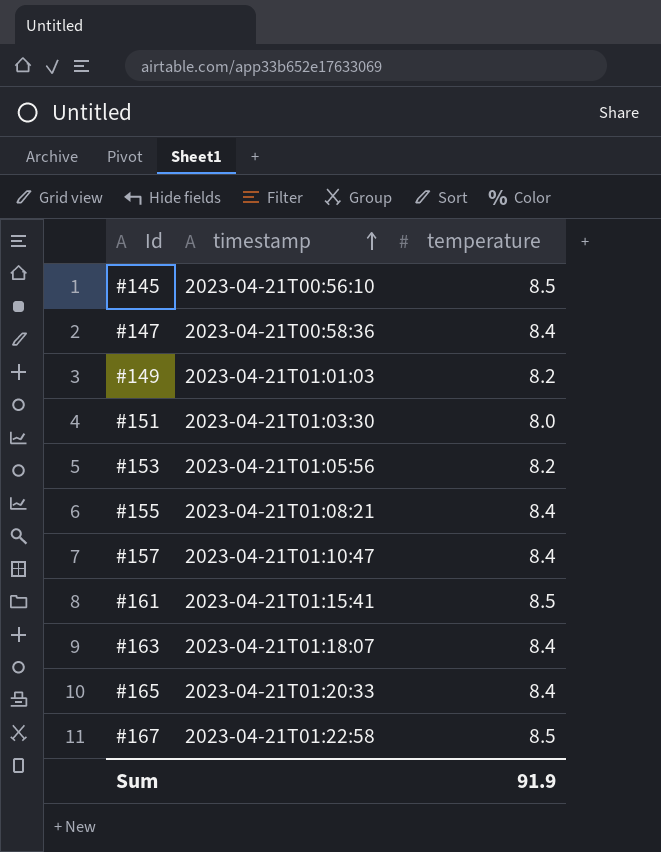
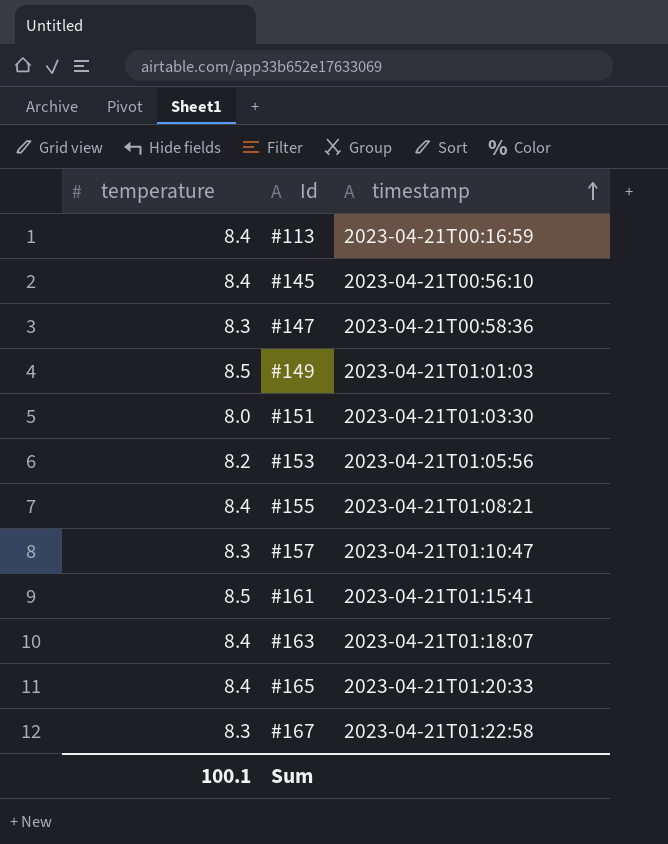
column temperature | position: 3 -> 1
row #113: none -> 8.4 | 2023-04-21T00:16:59
#145 | temperature: 8.5 -> 8.4
#147 | temperature: 8.4 -> 8.3
#149 | temperature: 8.2 -> 8.5
#157 | temperature: 8.4 -> 8.3
#167 | temperature: 8.5 -> 8.3
Sum | temperature: 91.9 -> 100.1

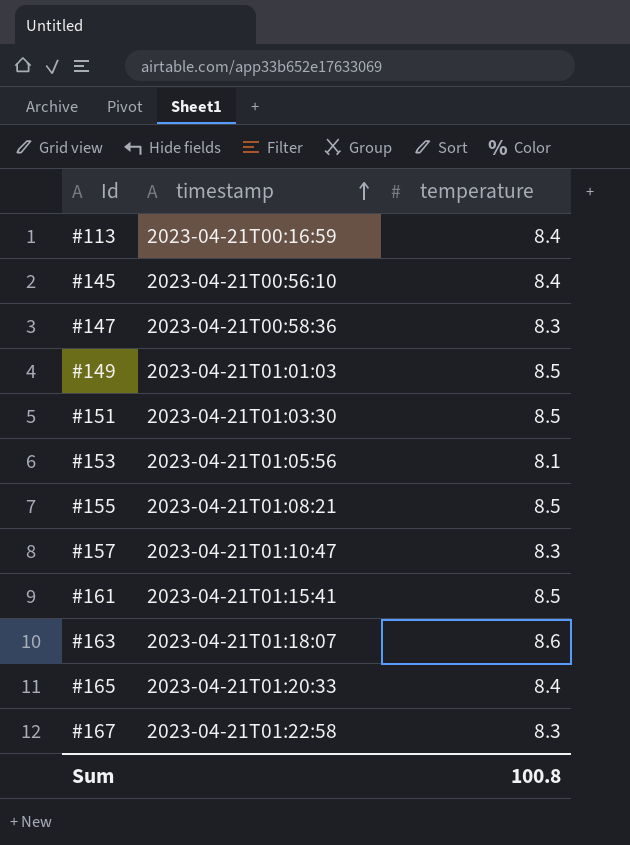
column temperature | position: 1 -> 3
#151 | temperature: 8.0 -> 8.5
#153 | temperature: 8.2 -> 8.1
#155 | temperature: 8.4 -> 8.5
#163 | temperature: 8.4 -> 8.6
Sum | temperature: 100.1 -> 100.8

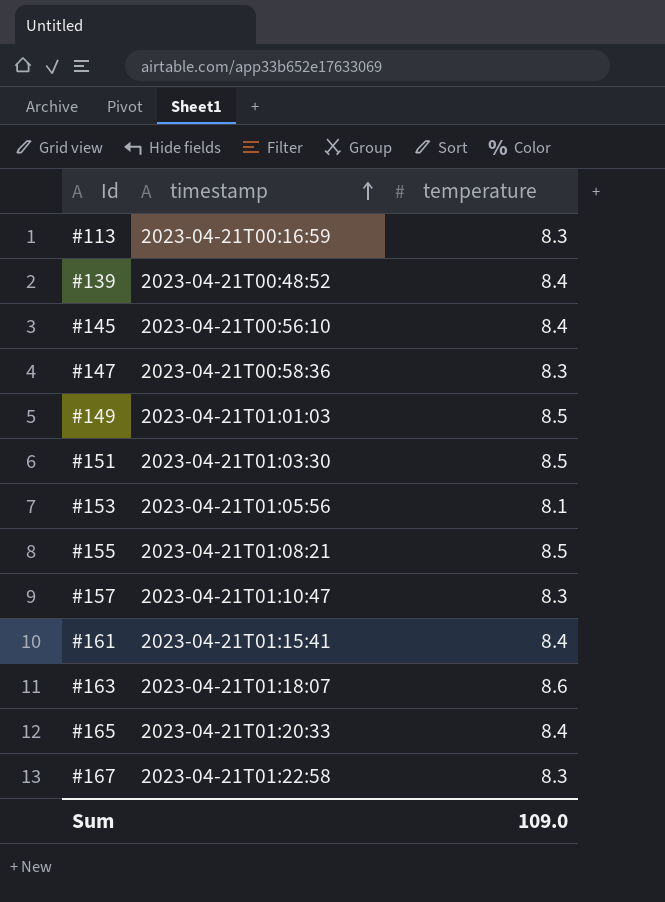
#113 | temperature: 8.4 -> 8.3
row #139: none -> 2023-04-21T00:48:52 | 8.4
#161 | temperature: 8.5 -> 8.4
Sum | temperature: 100.8 -> 109.0

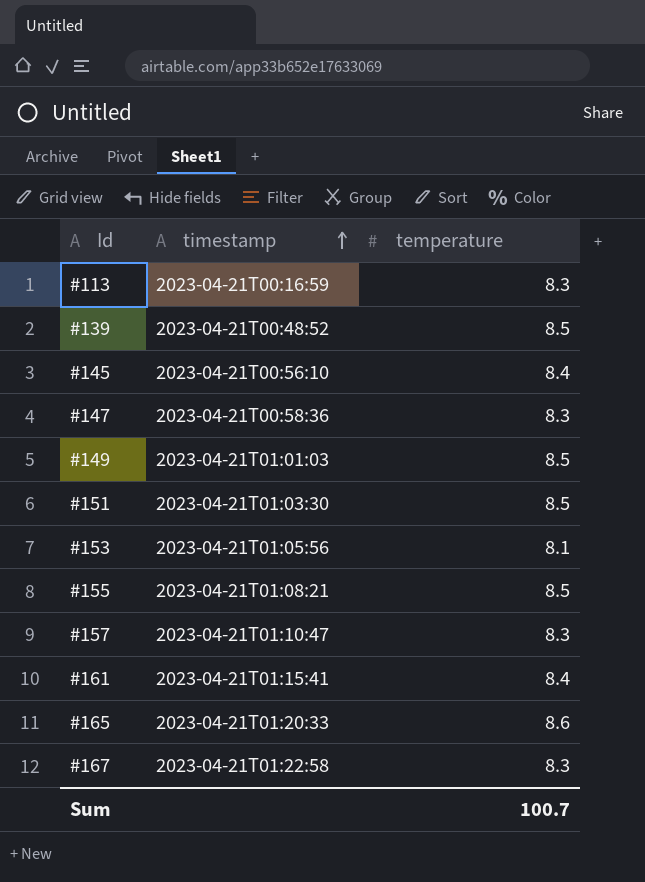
row #163: 2023-04-21T01:18:07 | 8.6 -> none
#139 | temperature: 8.4 -> 8.5
#165 | temperature: 8.4 -> 8.6
Sum | temperature: 109.0 -> 100.7

